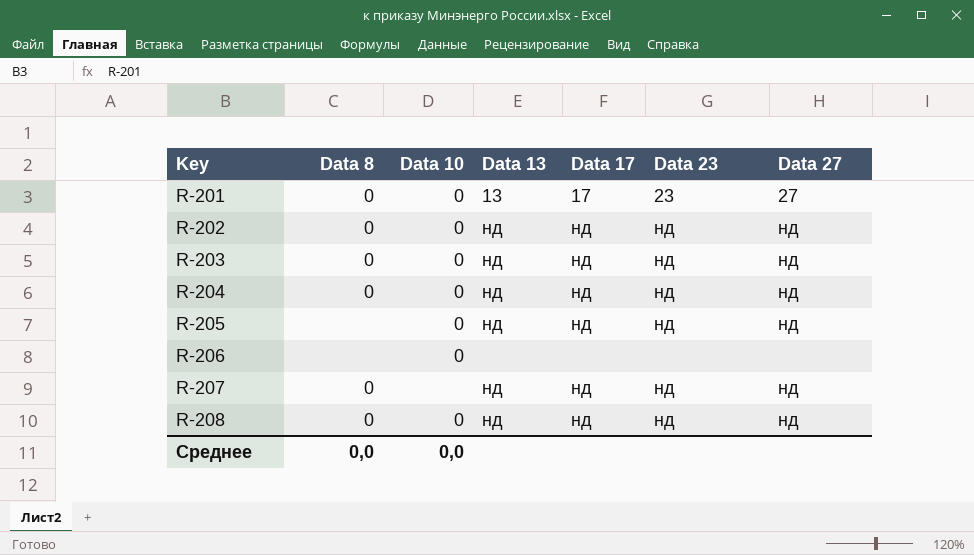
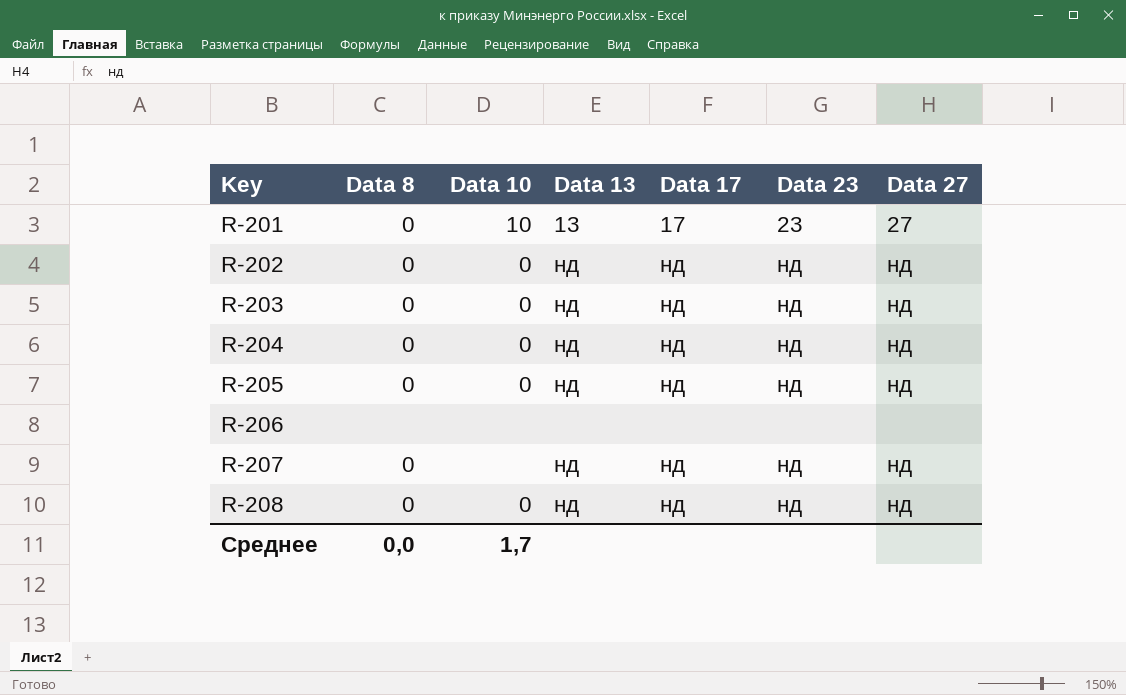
R-201 | Data 10: 0 -> 10
R-205 | Data 8: none -> 0
R-206 | Data 10: 0 -> none
Среднее | Data 10: 0,0 -> 1,7

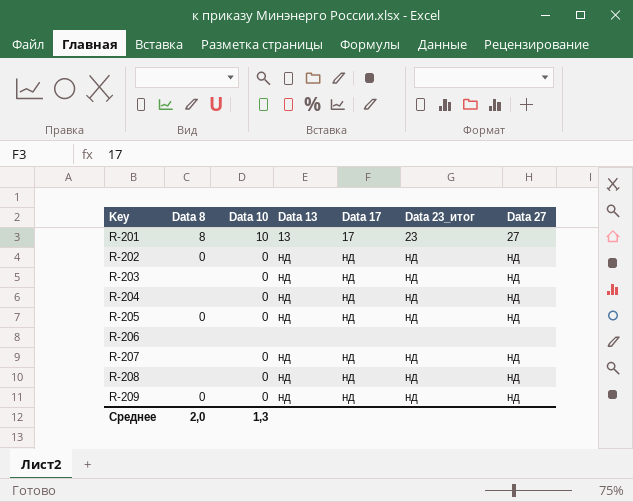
column name: Data 23 -> Data 23_итог
R-201 | Data 8: 0 -> 8
R-203 | Data 8: 0 -> none
R-204 | Data 8: 0 -> none
R-207 | Data 8: 0 -> none
R-207 | Data 10: none -> 0
R-208 | Data 8: 0 -> none
row R-209: none -> 0 | 0 | нд | нд | нд | нд
Среднее | Data 8: 0,0 -> 2,0
Среднее | Data 10: 1,7 -> 1,3

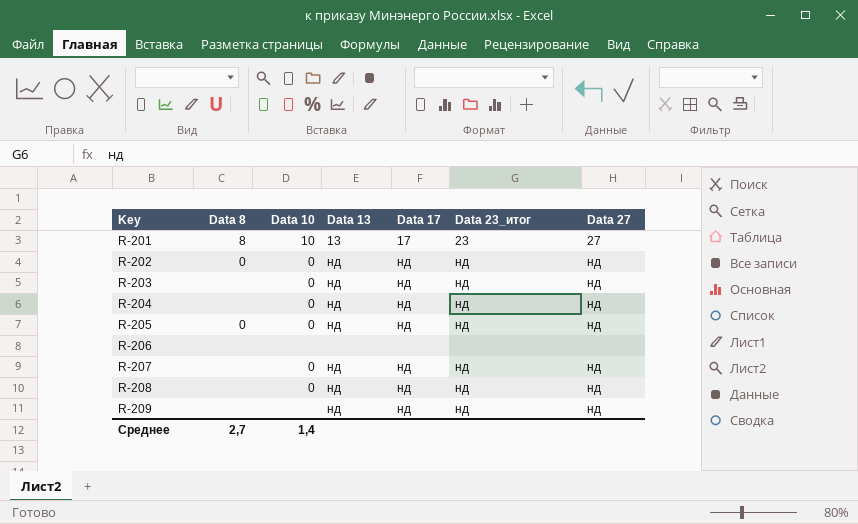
R-209 | Data 8: 0 -> none
R-209 | Data 10: 0 -> none
Среднее | Data 8: 2,0 -> 2,7
Среднее | Data 10: 1,3 -> 1,4

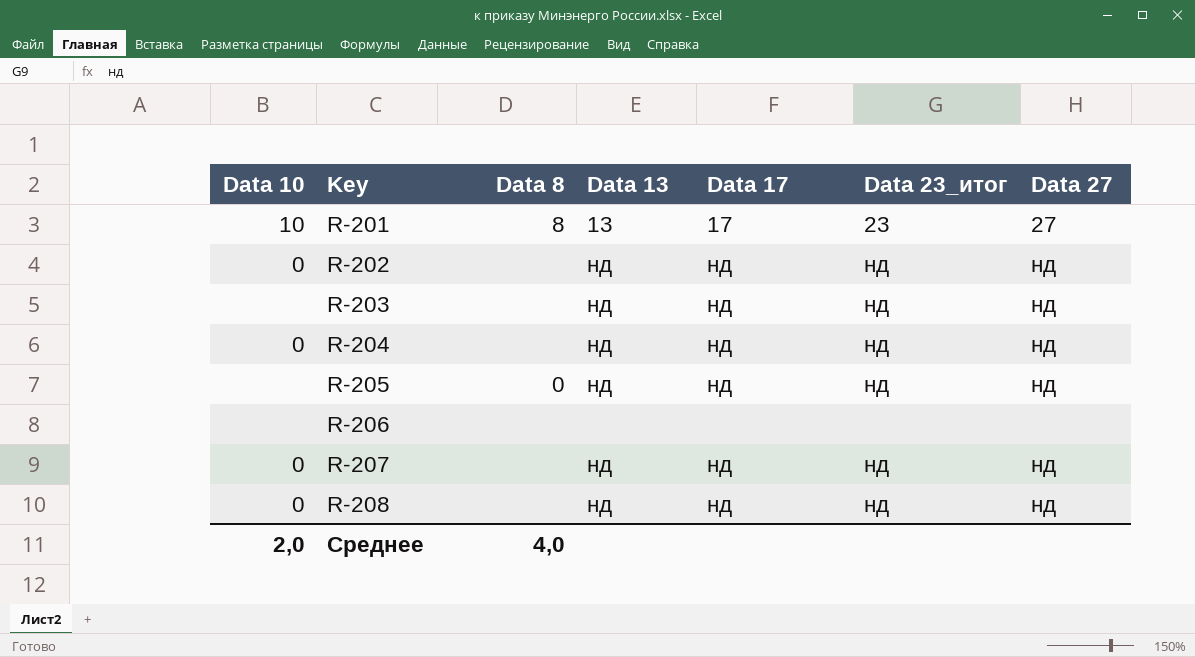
column Data 10 | position: 3 -> 1
row R-209: none | none | нд | нд | нд | нд -> none
R-202 | Data 8: 0 -> none
R-203 | Data 10: 0 -> none
R-205 | Data 10: 0 -> none
Среднее | Data 10: 1,4 -> 2,0
Среднее | Data 8: 2,7 -> 4,0

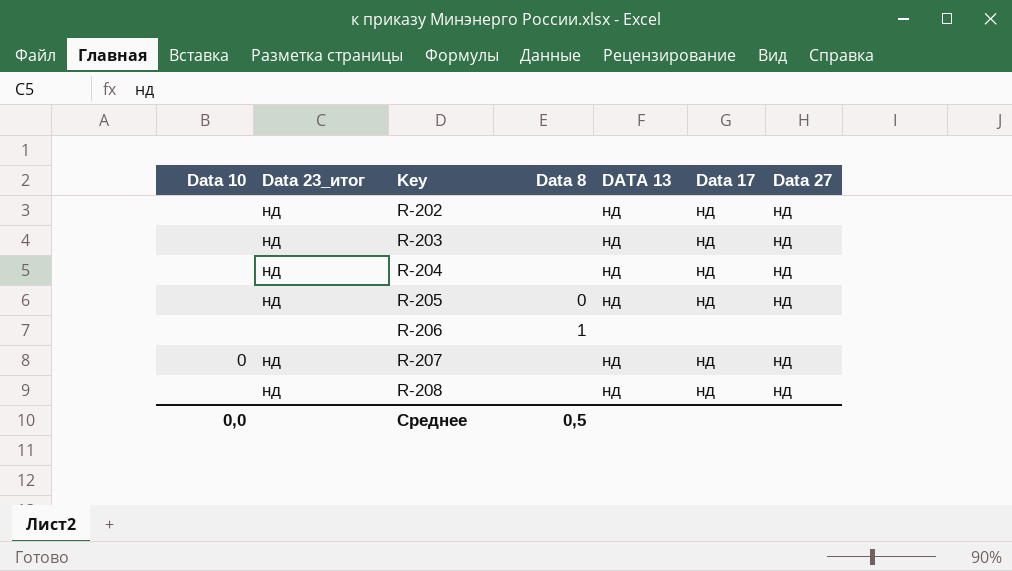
column Data 23_итог | position: 6 -> 2
column name: Data 13 -> DATA 13
row R-201: 10 | 8 | 13 | 17 | 23 | 27 -> none
R-202 | Data 10: 0 -> none
R-204 | Data 10: 0 -> none
R-206 | Data 8: none -> 1
R-208 | Data 10: 0 -> none
Среднее | Data 10: 2,0 -> 0,0
Среднее | Data 8: 4,0 -> 0,5

